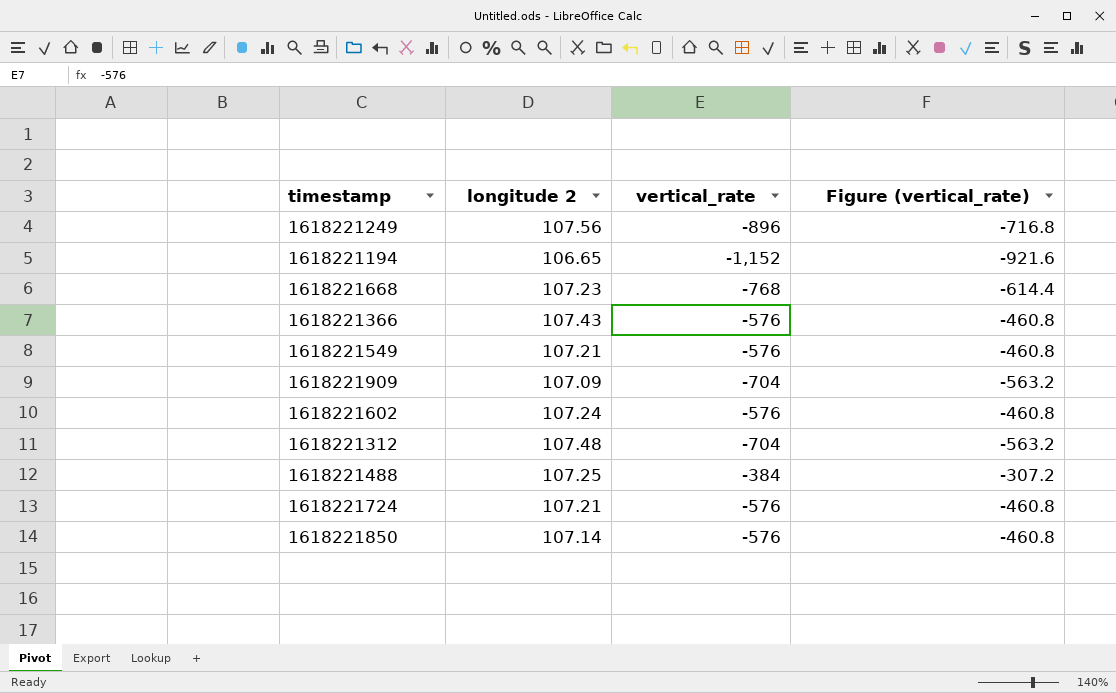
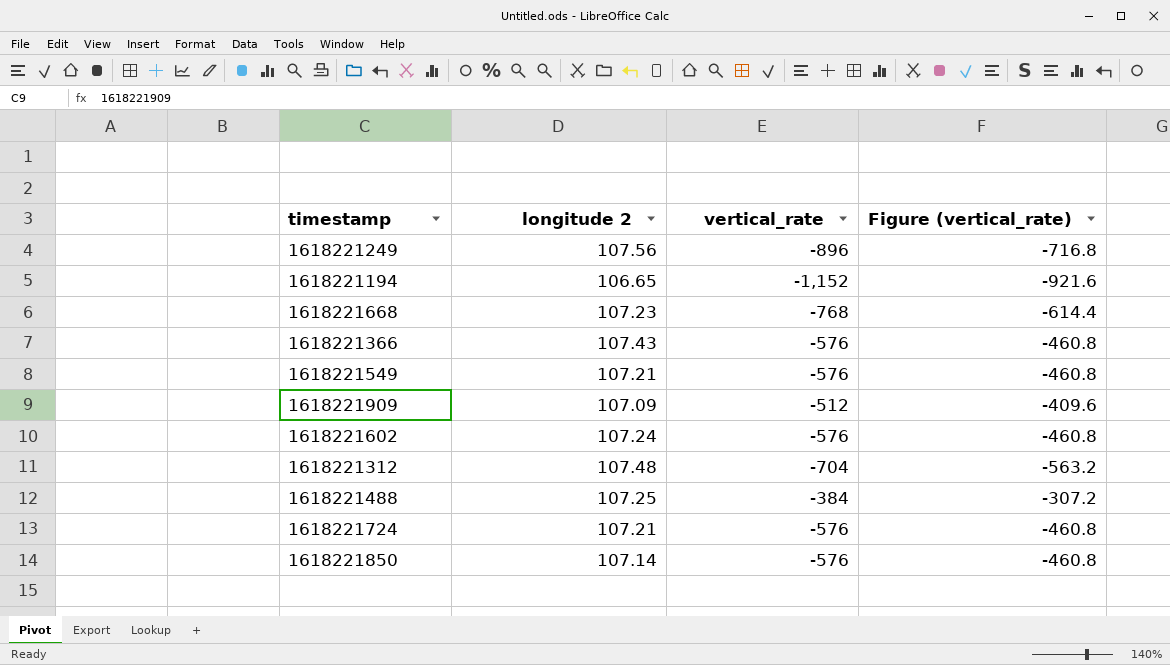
1618221909 | vertical_rate: -704 -> -512
1618221909 | Figure (vertical_rate): -563.2 -> -409.6

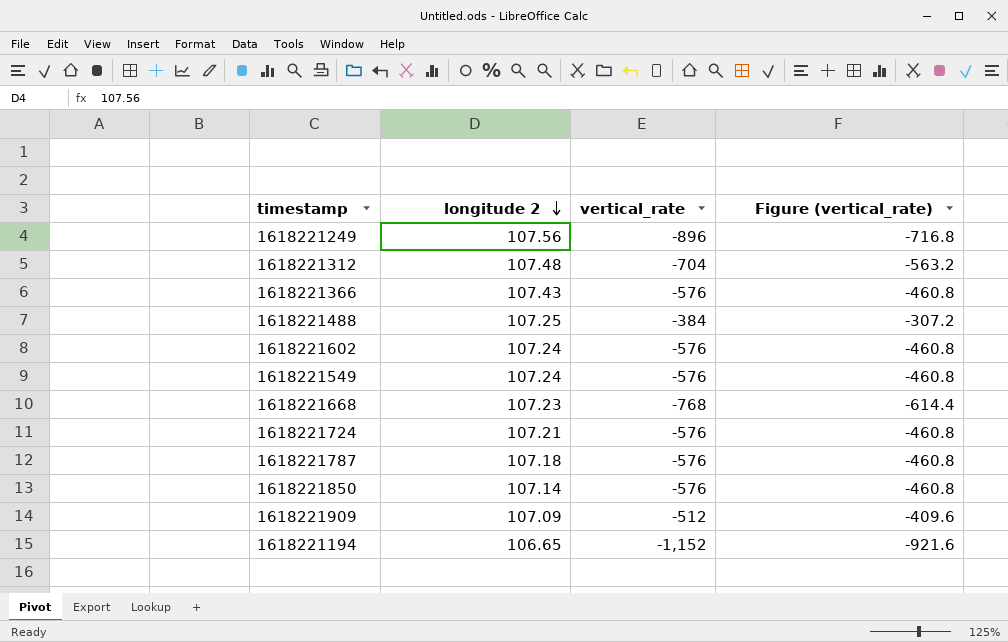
row order: none -> longitude 2 descending
1618221549 | longitude 2: 107.21 -> 107.24
row 1618221787: none -> 107.18 | -576 | -460.8

